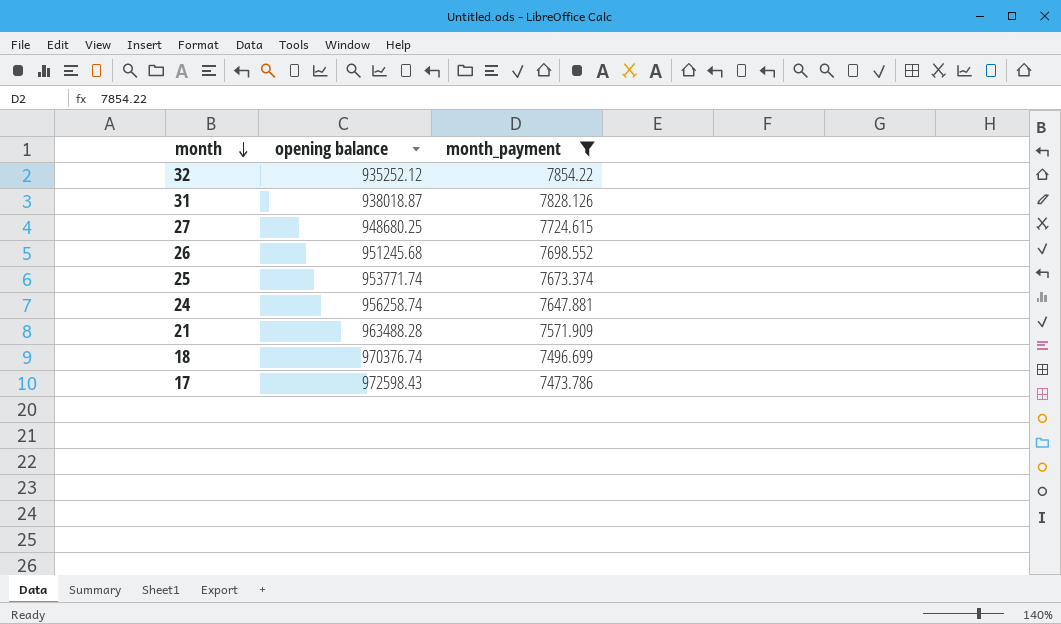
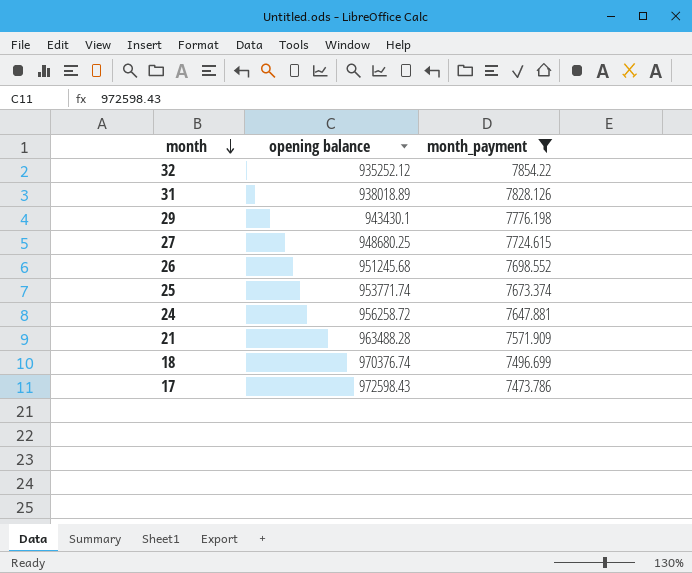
31 | opening balance: 938018.87 -> 938018.89
row 29: none -> 943430.1 | 7776.198
24 | opening balance: 956258.74 -> 956258.72

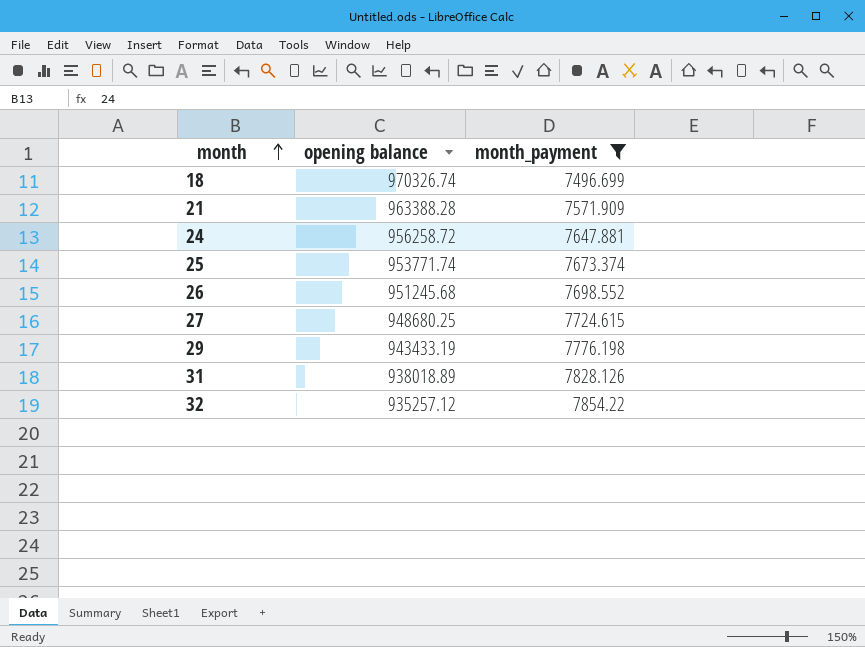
row order: month descending -> month ascending
row 17: 972598.43 | 7473.786 -> none
18 | opening balance: 970376.74 -> 970326.74
21 | opening balance: 963488.28 -> 963388.28
29 | opening balance: 943430.1 -> 943433.19
32 | opening balance: 935252.12 -> 935257.12

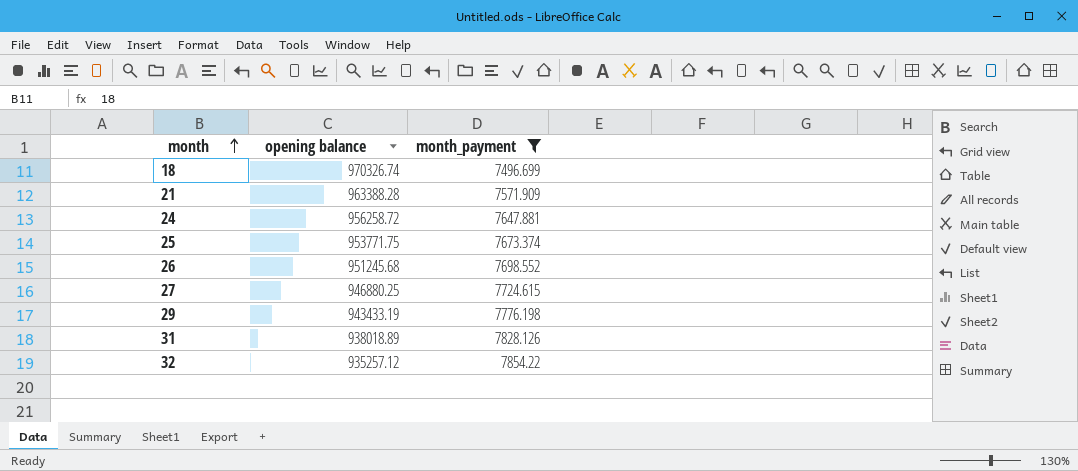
25 | opening balance: 953771.74 -> 953771.75
27 | opening balance: 948680.25 -> 946880.25

